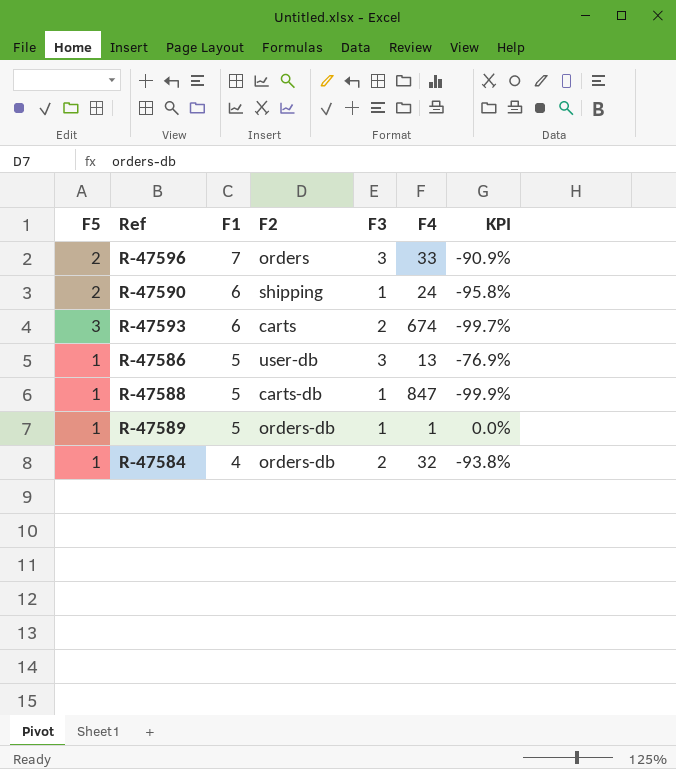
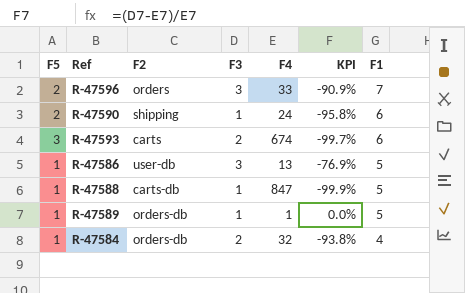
column F1 | position: 3 -> 7

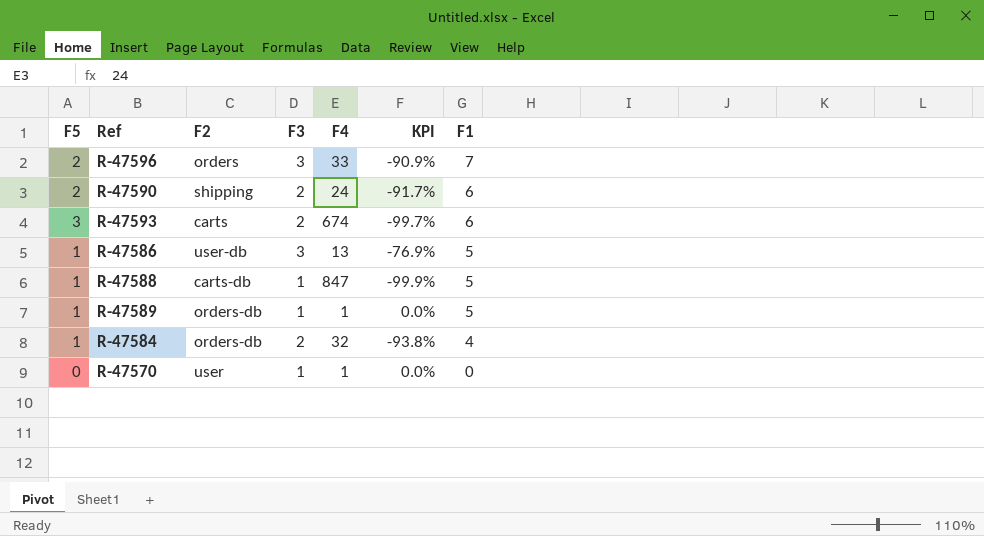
R-47590 | F3: 1 -> 2
R-47590 | KPI: -95.8% -> -91.7%
row R-47570: none -> 0 | user | 1 | 1 | 0.0% | 0

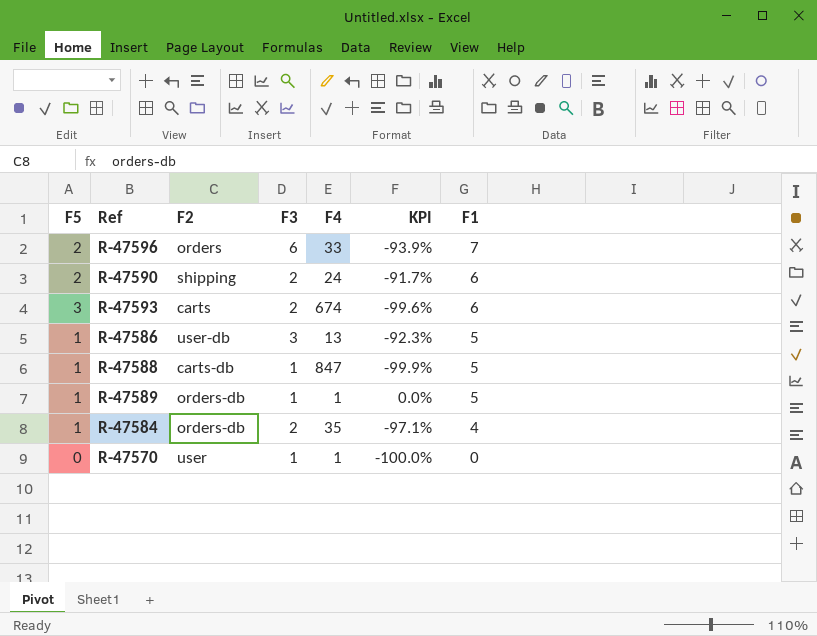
column KPI | formula: ([F3] - [F4]) / [F4] -> ([F5] - [F4]) / [F4]
R-47596 | F3: 3 -> 6
R-47584 | F4: 32 -> 35

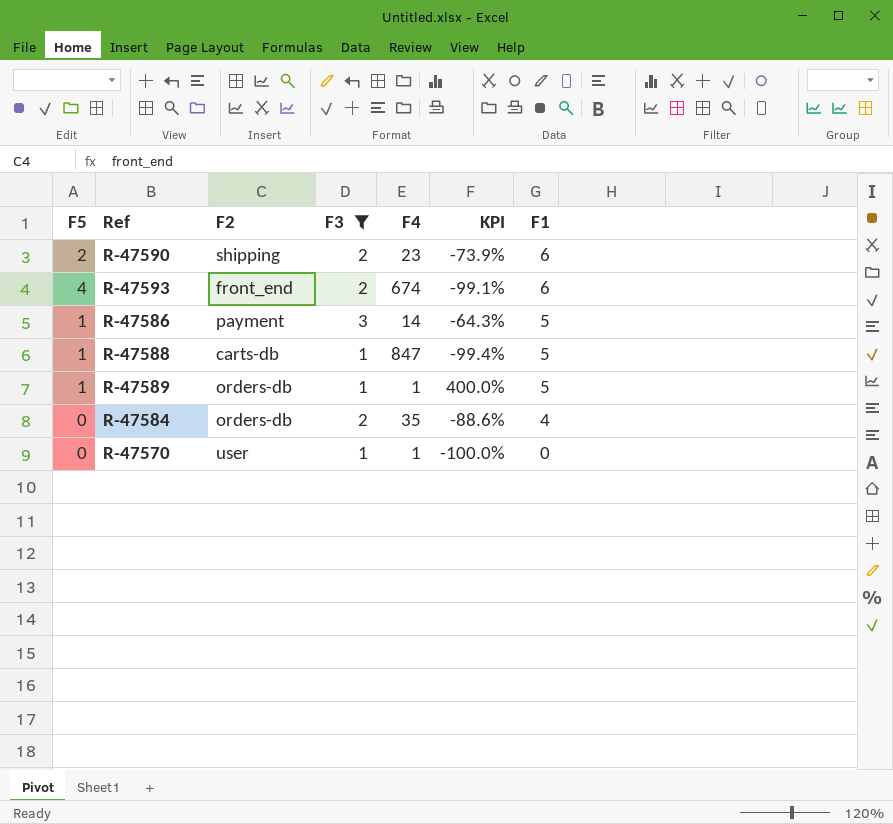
filter: none -> F3 != 6
column KPI | formula: ([F5] - [F4]) / [F4] -> ([F1] - [F4]) / [F4]
R-47590 | F4: 24 -> 23
R-47593 | F5: 3 -> 4
R-47593 | F2: carts -> front_end
R-47586 | F2: user-db -> payment
R-47586 | F4: 13 -> 14
R-47584 | F5: 1 -> 0

